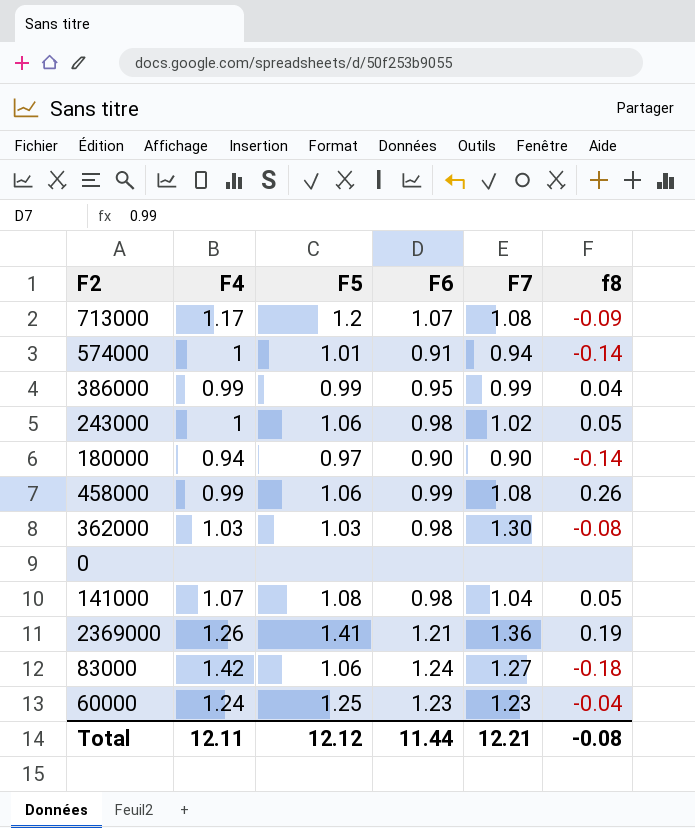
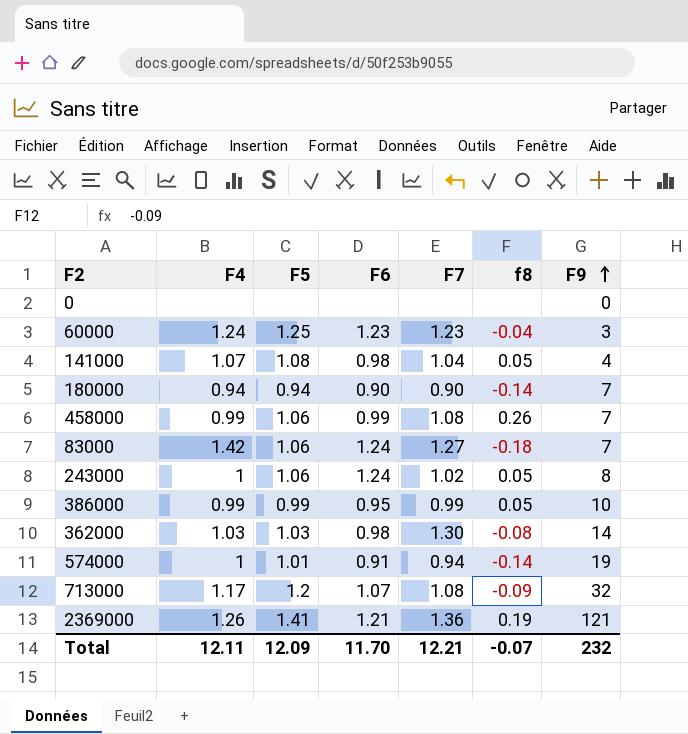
row order: none -> F9 ascending
column F9 | position: none -> 7
180000 | F5: 0.97 -> 0.94
243000 | F6: 0.98 -> 1.24
386000 | f8: 0.04 -> 0.05
Total | F5: 12.12 -> 12.09
Total | F6: 11.44 -> 11.70
Total | f8: -0.08 -> -0.07

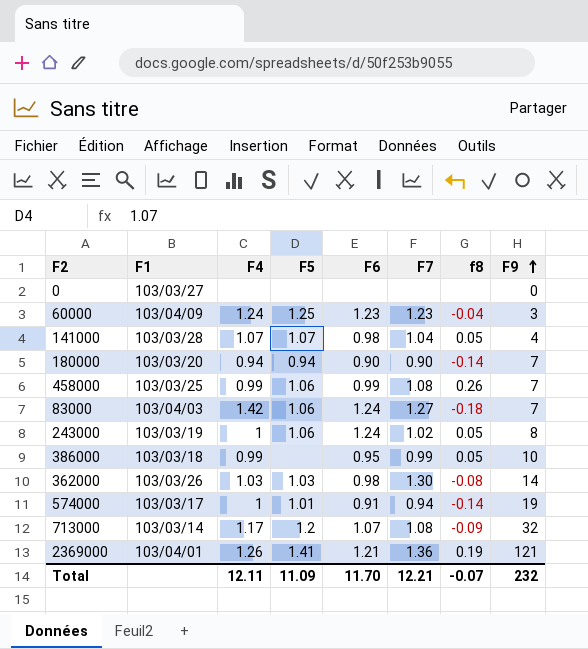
column F1 | position: none -> 2
141000 | F5: 1.08 -> 1.07
386000 | F5: 0.99 -> none
Total | F5: 12.09 -> 11.09

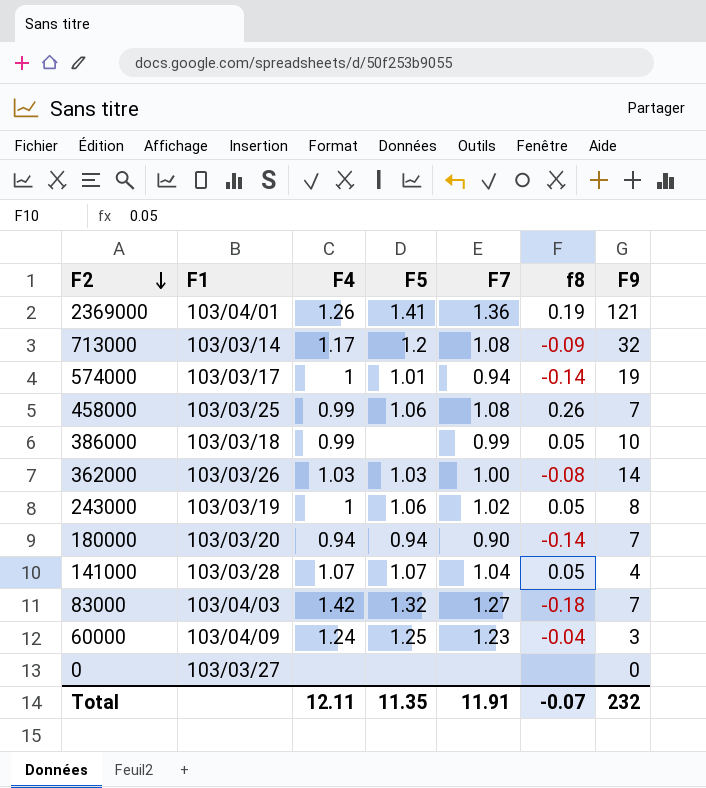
row order: F9 ascending -> F2 descending
column F6 | position: 5 -> none
362000 | F7: 1.30 -> 1.00
83000 | F5: 1.06 -> 1.32
Total | F5: 11.09 -> 11.35
Total | F7: 12.21 -> 11.91

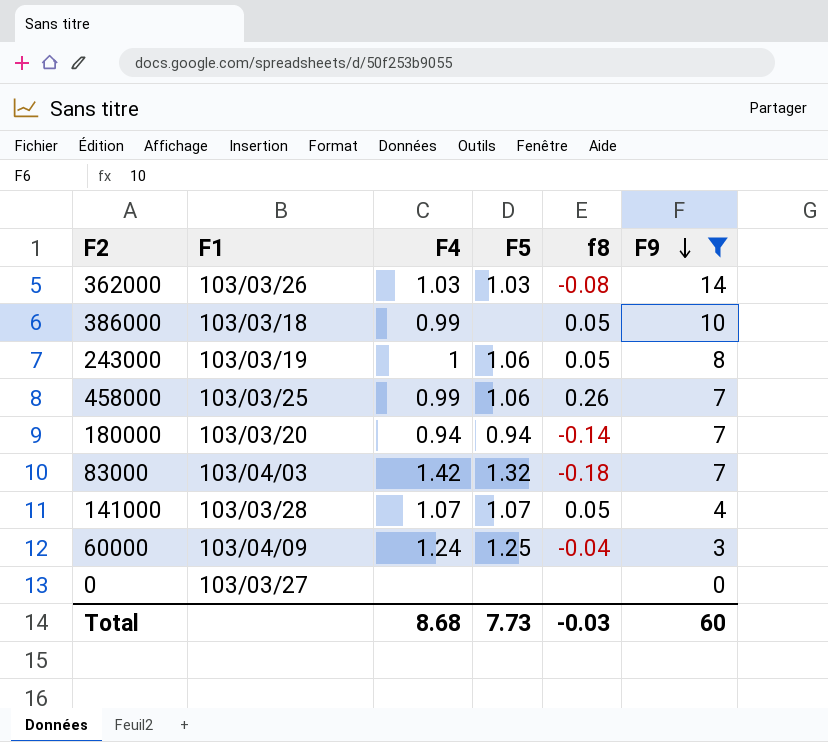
filter: none -> F9 <= 14
row order: F2 descending -> F9 descending
column F7 | position: 5 -> none
Total | F4: 12.11 -> 8.68
Total | F5: 11.35 -> 7.73
Total | f8: -0.07 -> -0.03
Total | F9: 232 -> 60

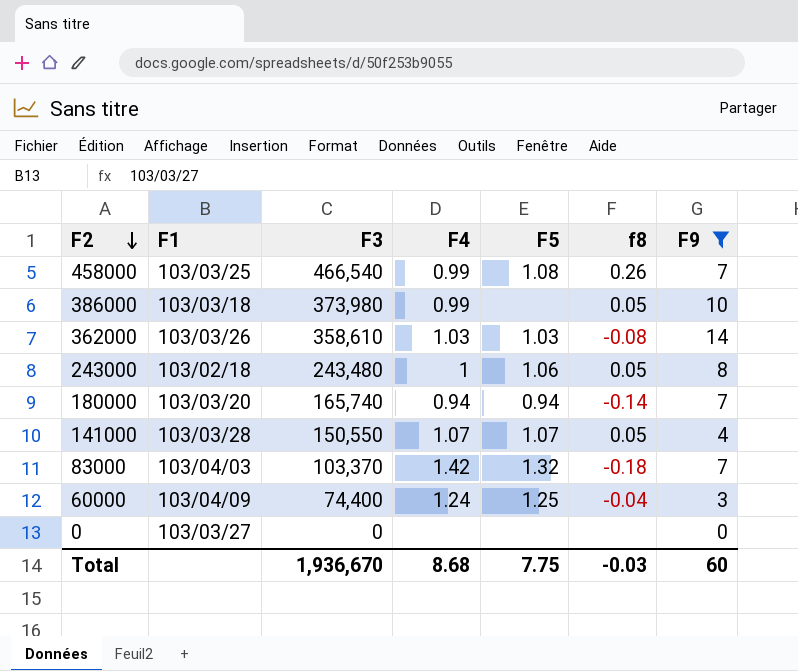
row order: F9 descending -> F2 descending
column F3 | position: none -> 3
458000 | F5: 1.06 -> 1.08
243000 | F1: 103/03/19 -> 103/02/18
Total | F5: 7.73 -> 7.75

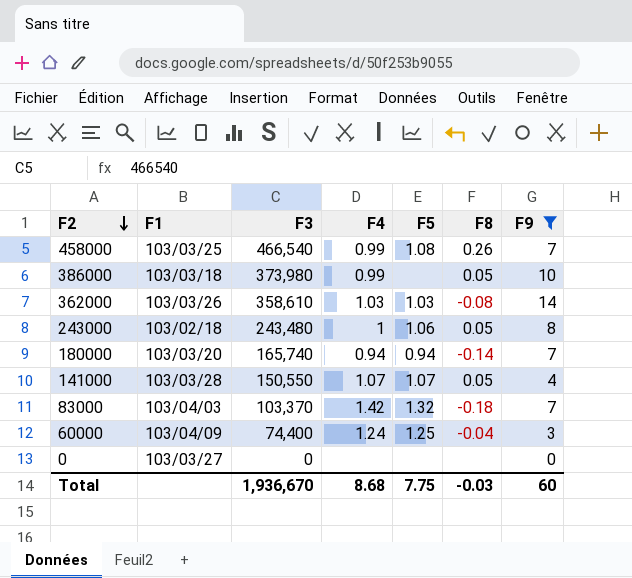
column name: f8 -> F8

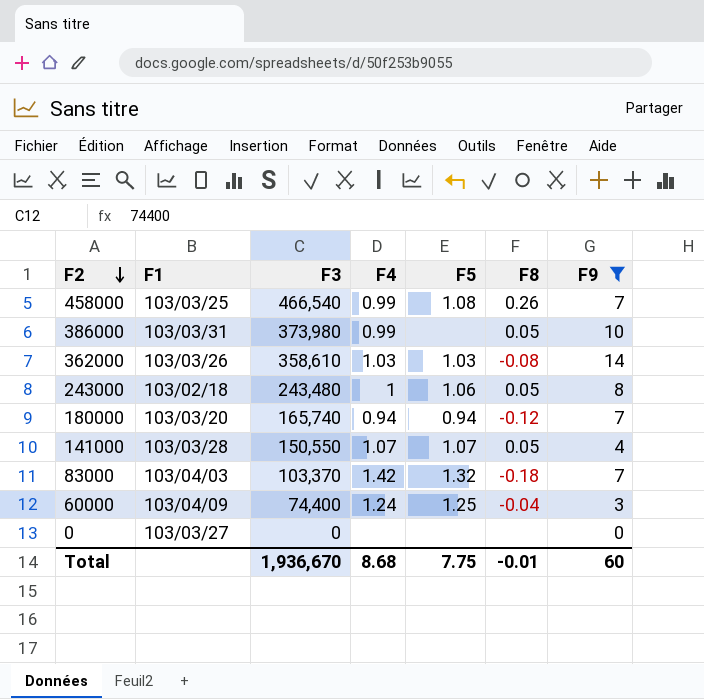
386000 | F1: 103/03/18 -> 103/03/31
180000 | F8: -0.14 -> -0.12
Total | F8: -0.03 -> -0.01

